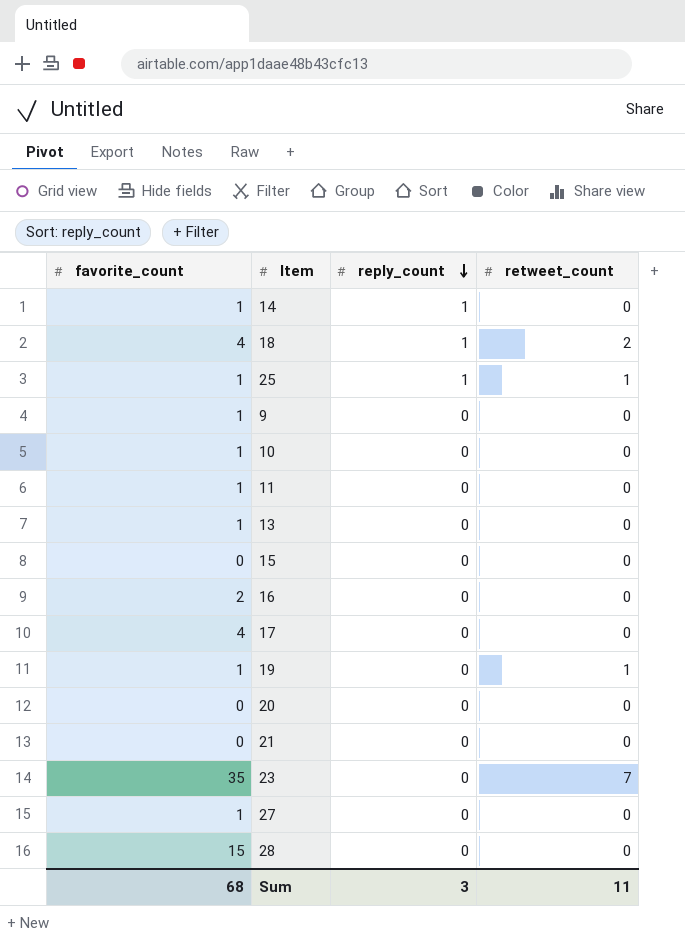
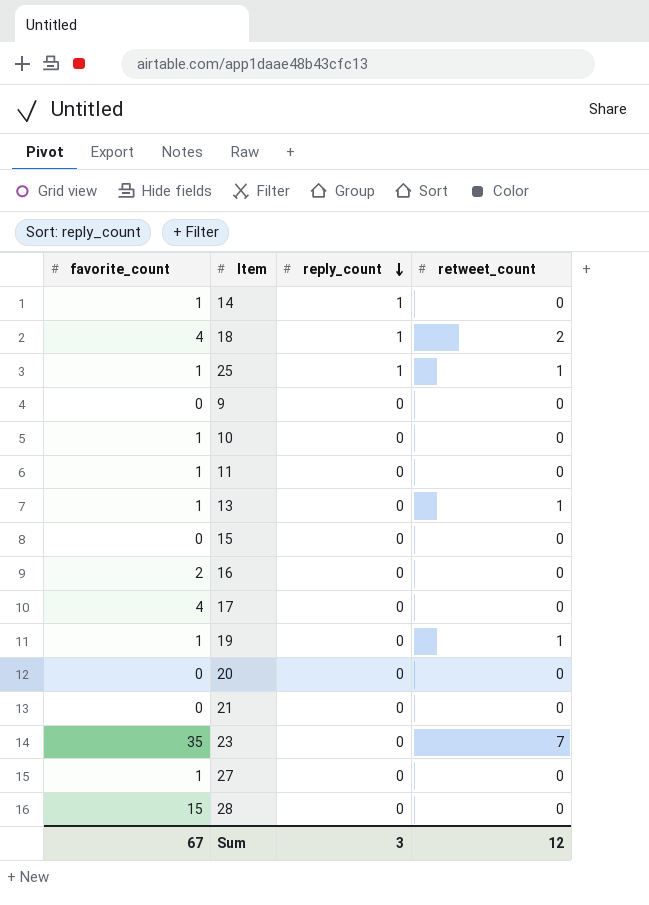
9 | favorite_count: 1 -> 0
13 | retweet_count: 0 -> 1
Sum | favorite_count: 68 -> 67
Sum | retweet_count: 11 -> 12

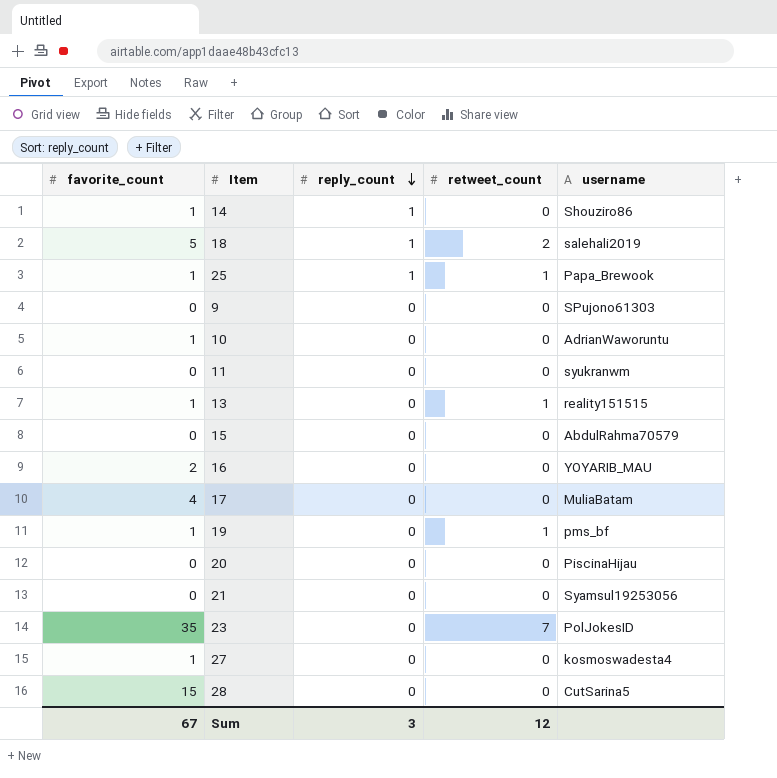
column username | position: none -> 5
18 | favorite_count: 4 -> 5
11 | favorite_count: 1 -> 0

